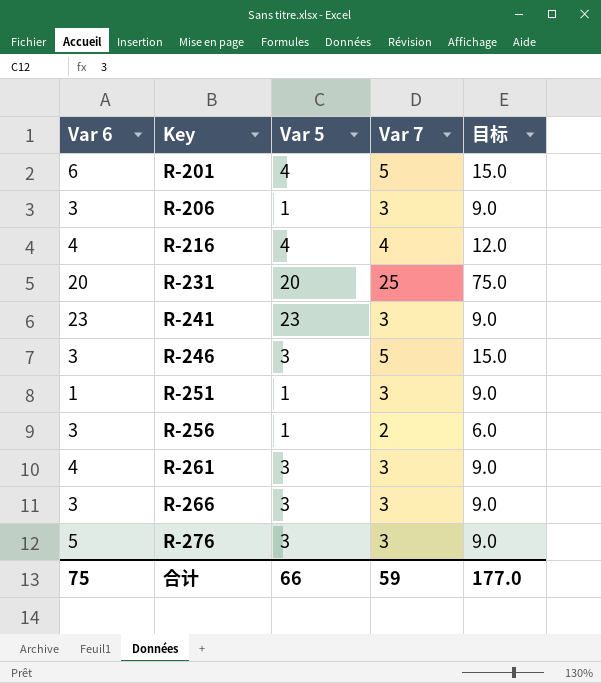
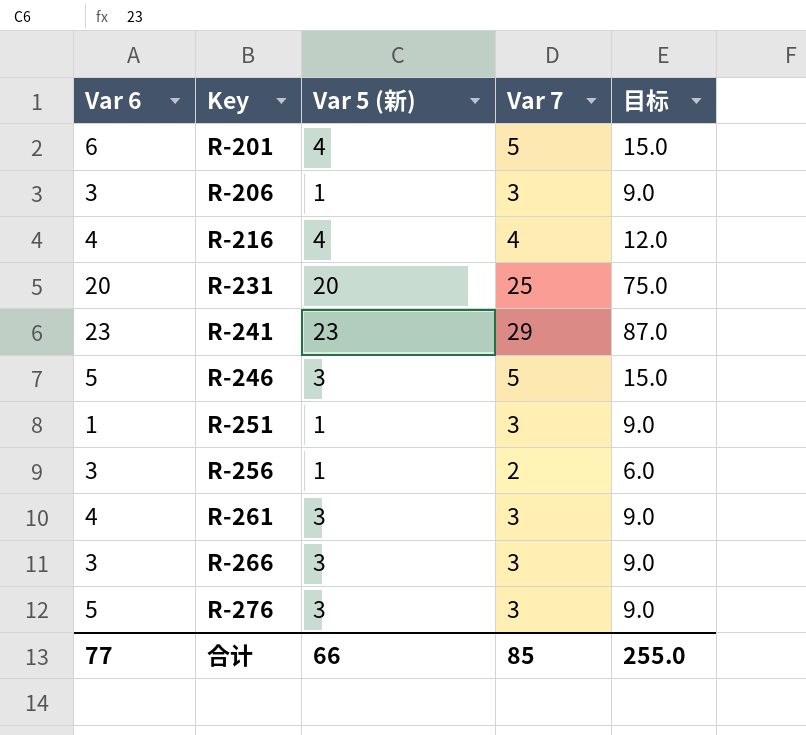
column name: Var 5 -> Var 5 (新)
R-241 | Var 7: 3 -> 29
R-241 | 目标: 9.0 -> 87.0
R-246 | Var 6: 3 -> 5
合计 | Var 6: 75 -> 77
合计 | Var 7: 59 -> 85
合计 | 目标: 177.0 -> 255.0

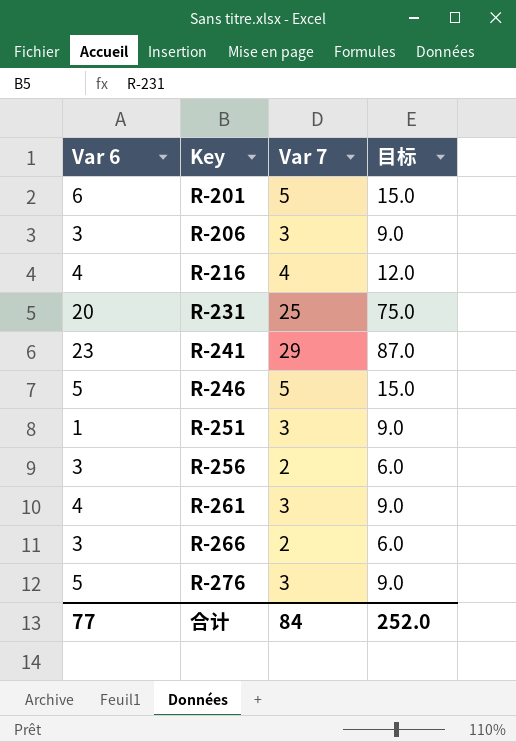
column Var 5 (新) | position: 3 -> none
R-266 | Var 7: 3 -> 2
R-266 | 目标: 9.0 -> 6.0
合计 | Var 7: 85 -> 84
合计 | 目标: 255.0 -> 252.0

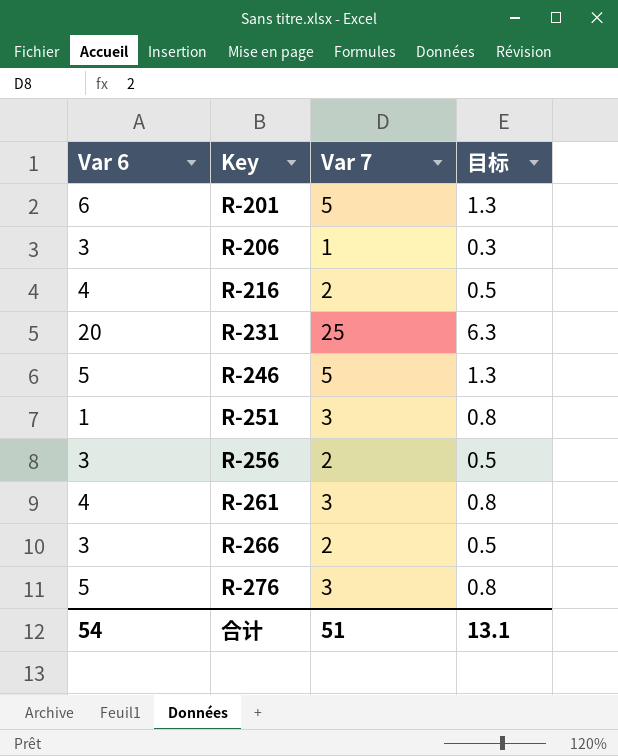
column 目标 | formula: [Var 7] * 3 -> [Var 7] * 0.25
row R-241: 23 | 29 | 87.0 -> none
R-206 | Var 7: 3 -> 1
R-216 | Var 7: 4 -> 2
合计 | Var 6: 77 -> 54
合计 | Var 7: 84 -> 51
合计 | 目标: 252.0 -> 13.1

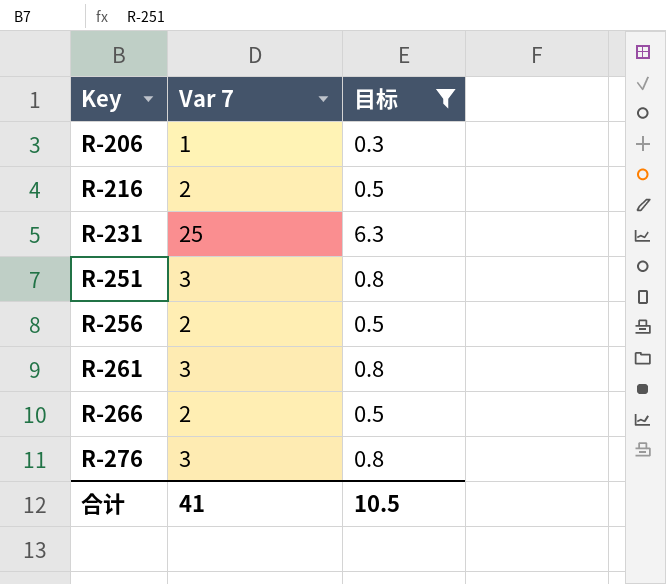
filter: none -> 目标 != 1.3
column Var 6 | position: 1 -> none
合计 | Var 7: 51 -> 41
合计 | 目标: 13.1 -> 10.5

